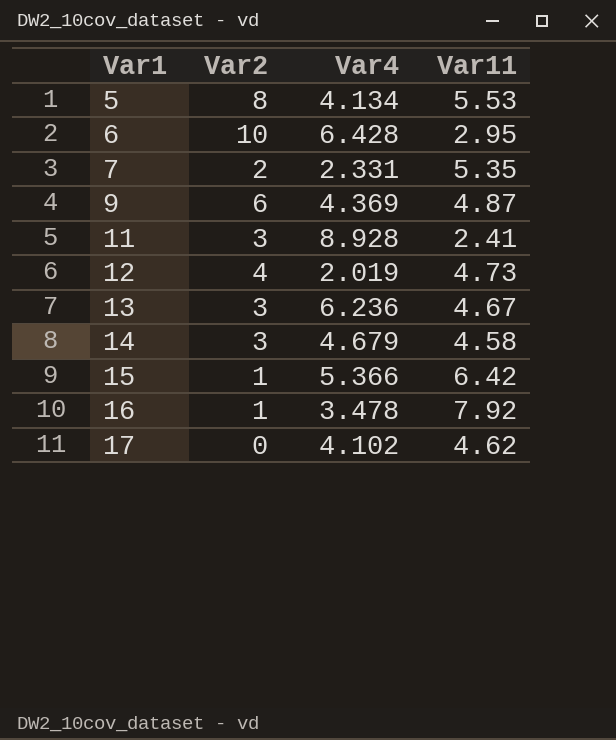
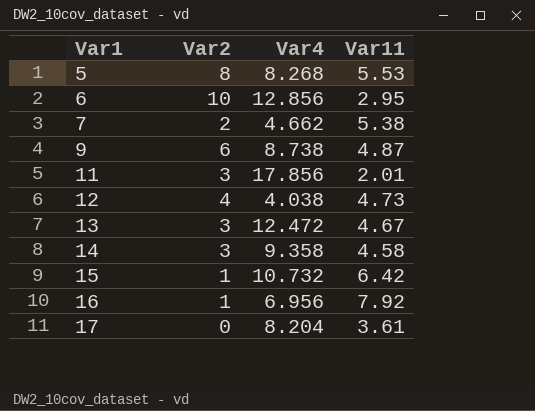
5 | Var4: 4.134 -> 8.268
6 | Var4: 6.428 -> 12.856
7 | Var4: 2.331 -> 4.662
7 | Var11: 5.35 -> 5.38
9 | Var4: 4.369 -> 8.738
11 | Var4: 8.928 -> 17.856
11 | Var11: 2.41 -> 2.01
12 | Var4: 2.019 -> 4.038
13 | Var4: 6.236 -> 12.472
14 | Var4: 4.679 -> 9.358
15 | Var4: 5.366 -> 10.732
16 | Var4: 3.478 -> 6.956
17 | Var4: 4.102 -> 8.204
17 | Var11: 4.62 -> 3.61

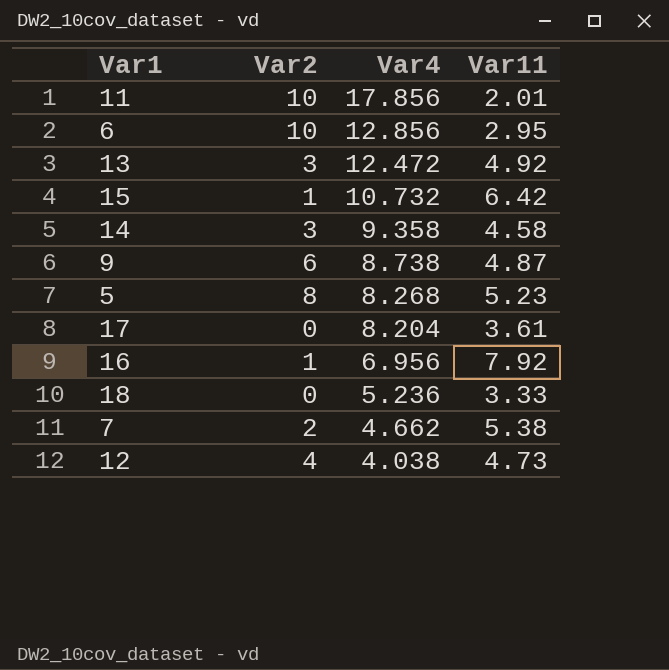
row order: Var1 ascending -> Var4 descending
11 | Var2: 3 -> 10
13 | Var11: 4.67 -> 4.92
5 | Var11: 5.53 -> 5.23
row 18: none -> 0 | 5.236 | 3.33

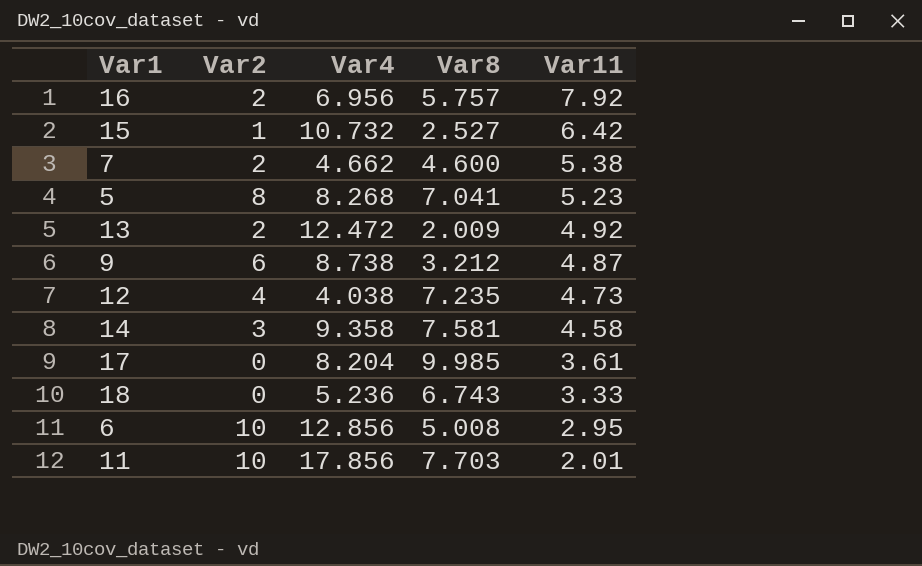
row order: Var4 descending -> Var11 descending
column Var8 | position: none -> 4
16 | Var2: 1 -> 2
13 | Var2: 3 -> 2

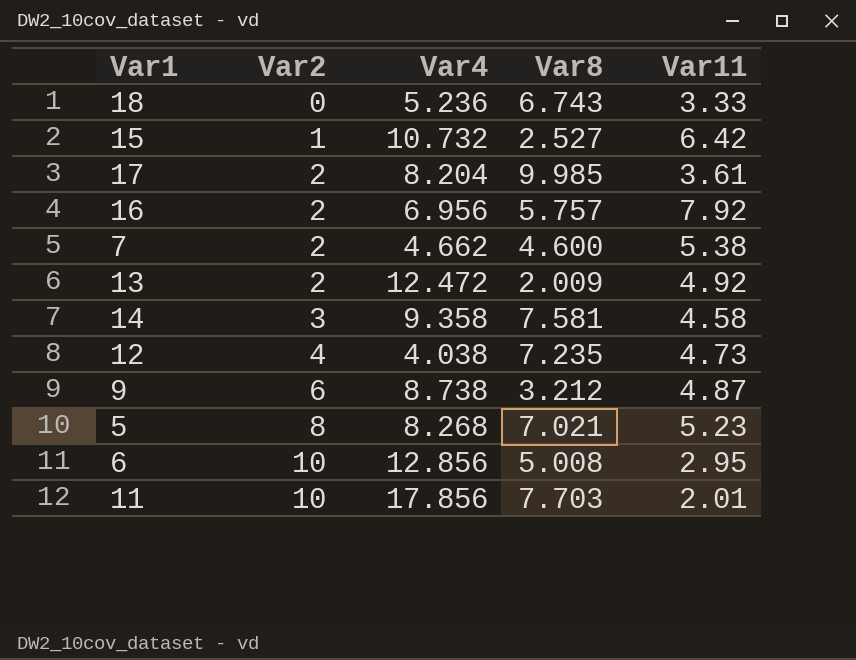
row order: Var11 descending -> Var2 ascending
17 | Var2: 0 -> 2
5 | Var8: 7.041 -> 7.021

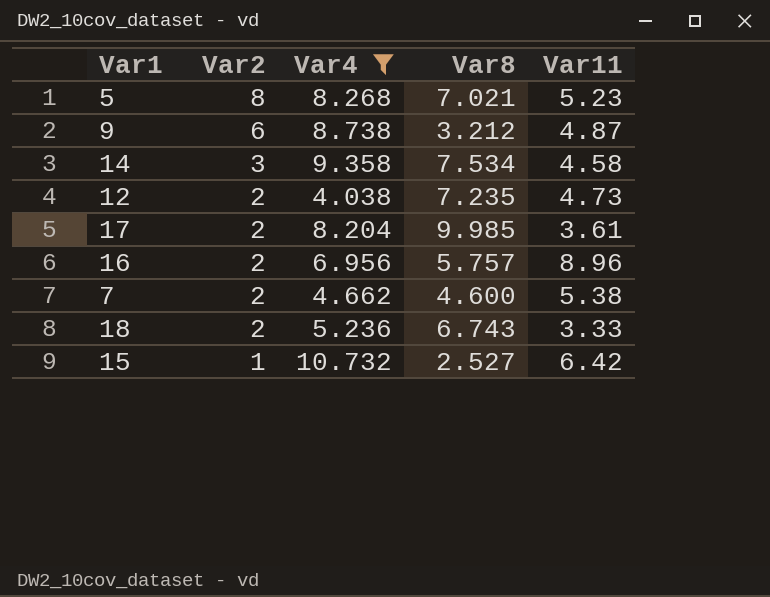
filter: none -> Var4 <= 10.732
row order: Var2 ascending -> Var2 descending
14 | Var8: 7.581 -> 7.534
12 | Var2: 4 -> 2
16 | Var11: 7.92 -> 8.96
18 | Var2: 0 -> 2

